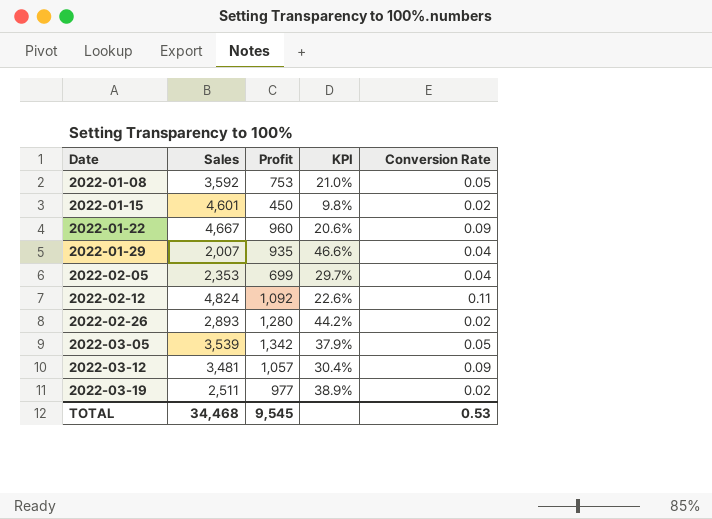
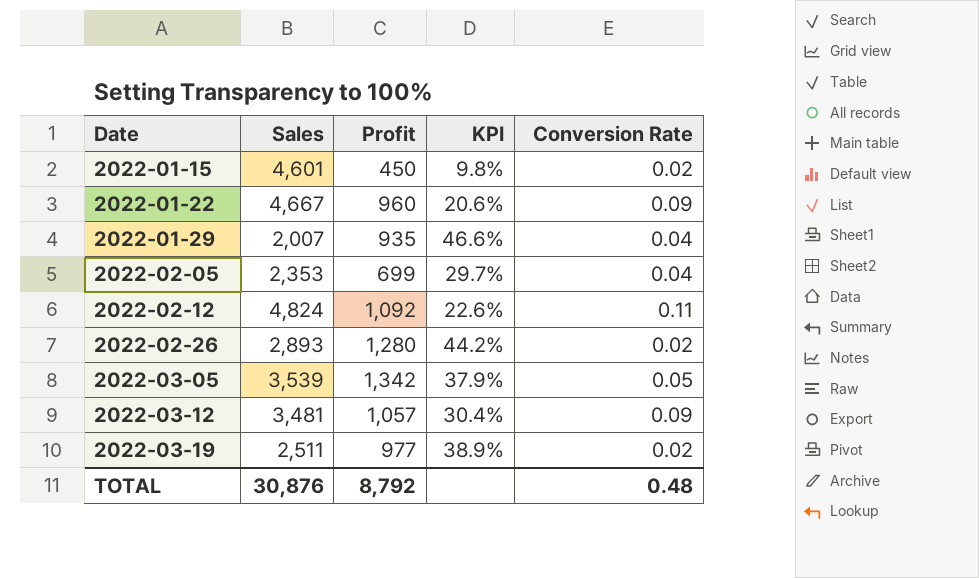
row 2022-01-08: 3,592 | 753 | 21.0% | 0.05 -> none
TOTAL | Sales: 34,468 -> 30,876
TOTAL | Profit: 9,545 -> 8,792
TOTAL | Conversion Rate: 0.53 -> 0.48

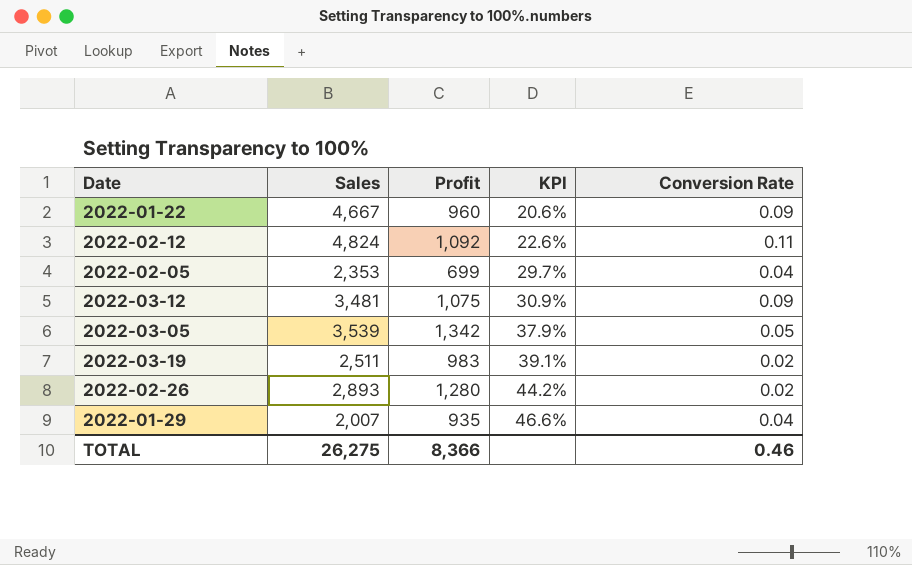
row order: Date ascending -> KPI ascending
row 2022-01-15: 4,601 | 450 | 9.8% | 0.02 -> none
2022-03-12 | Profit: 1,057 -> 1,075
2022-03-12 | KPI: 30.4% -> 30.9%
2022-03-19 | Profit: 977 -> 983
2022-03-19 | KPI: 38.9% -> 39.1%
TOTAL | Sales: 30,876 -> 26,275
TOTAL | Profit: 8,792 -> 8,366
TOTAL | Conversion Rate: 0.48 -> 0.46

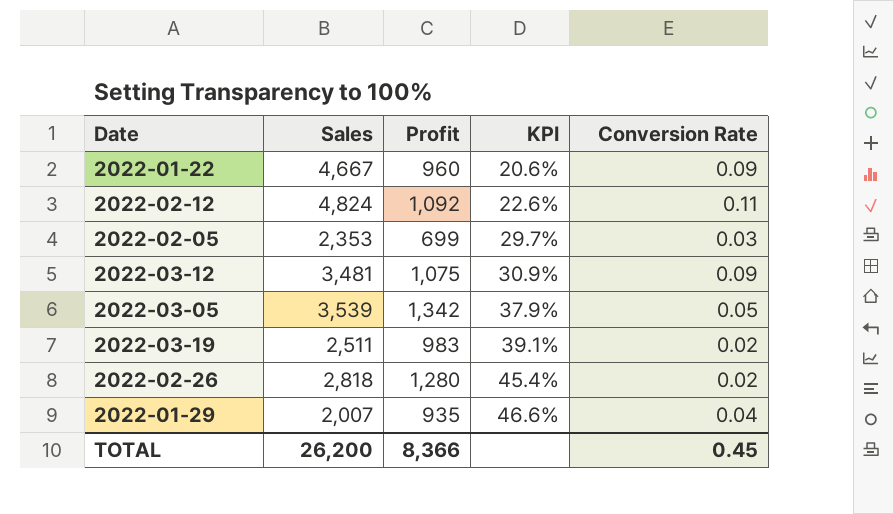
2022-02-05 | Conversion Rate: 0.04 -> 0.03
2022-02-26 | Sales: 2,893 -> 2,818
2022-02-26 | KPI: 44.2% -> 45.4%
TOTAL | Sales: 26,275 -> 26,200
TOTAL | Conversion Rate: 0.46 -> 0.45

